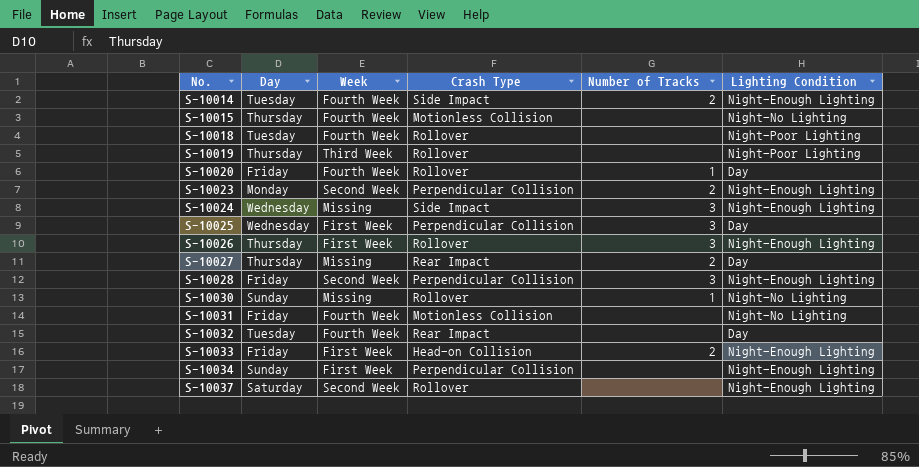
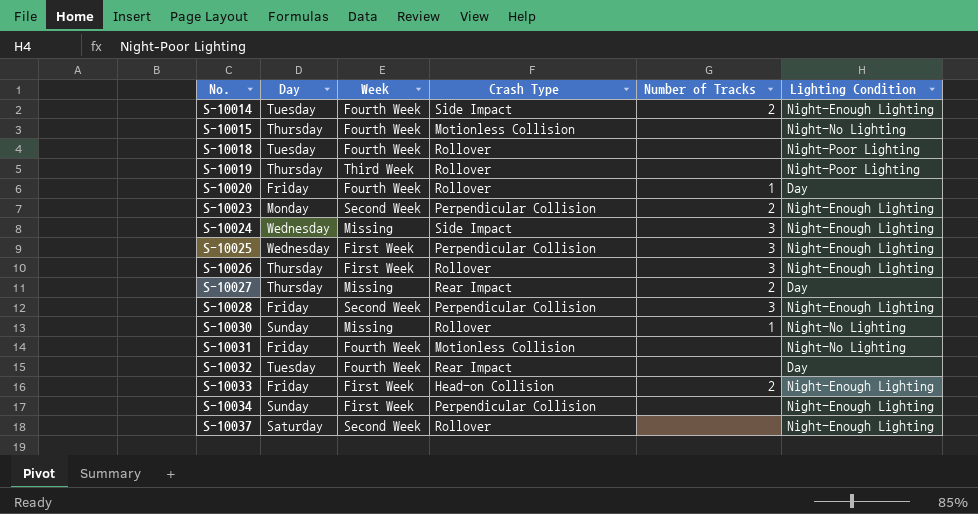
S-10025 | Lighting Condition: Day -> Night-Enough Lighting

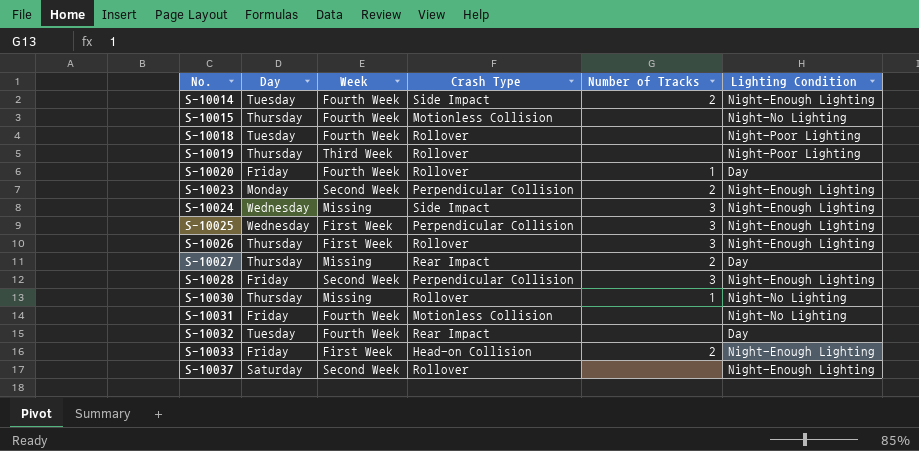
row S-10034: Sunday | First Week | Perpendicular Collision | none | Night-Enough Lighting -> none
S-10030 | Day: Sunday -> Thursday

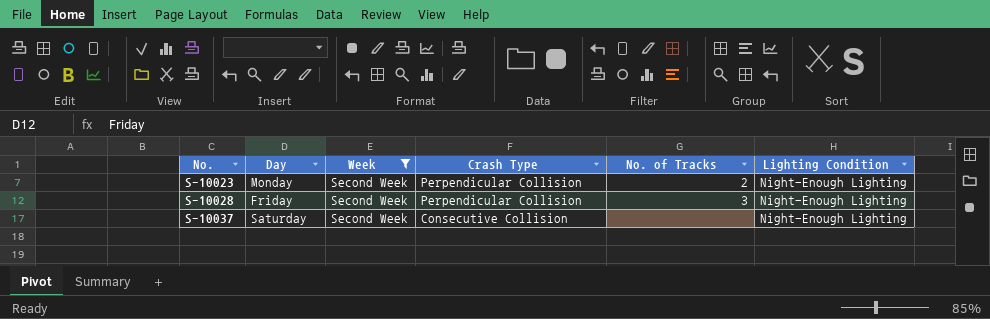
filter: none -> Week = Second Week
column name: Number of Tracks -> No. of Tracks
S-10037 | Crash Type: Rollover -> Consecutive Collision

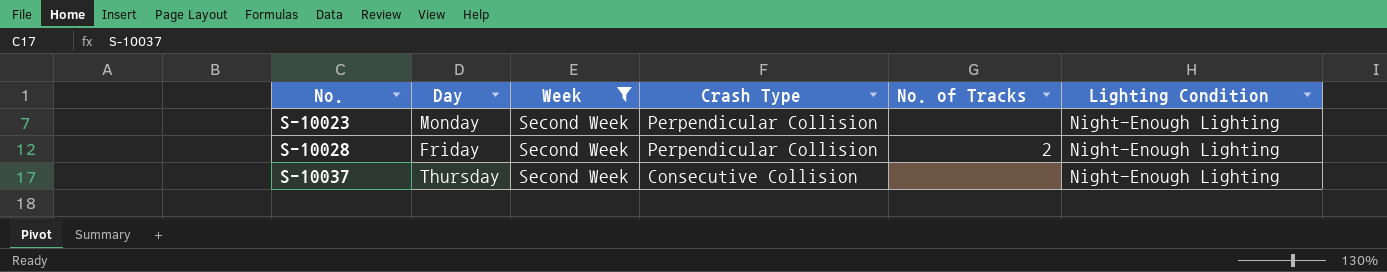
S-10023 | No. of Tracks: 2 -> none
S-10028 | No. of Tracks: 3 -> 2
S-10037 | Day: Saturday -> Thursday

